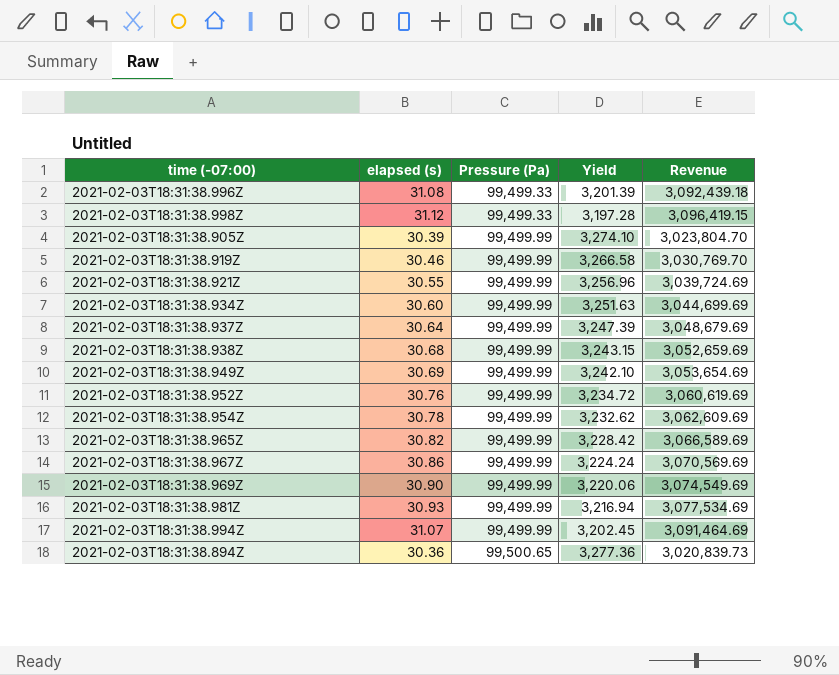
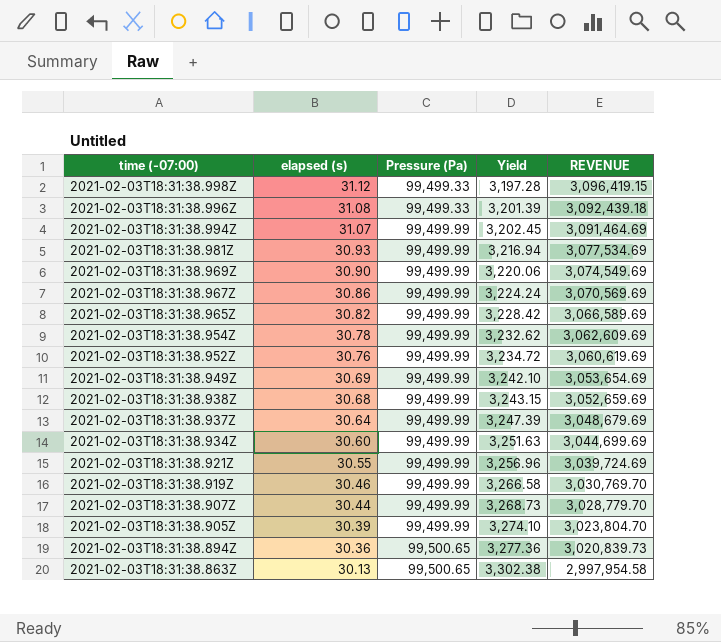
row order: Pressure (Pa) ascending -> time (-07:00) descending
column name: Revenue -> REVENUE
row 2021-02-03T18:31:38.907Z: none -> 30.44 | 99,499.99 | 3,268.73 | 3,028,779.70
row 2021-02-03T18:31:38.863Z: none -> 30.13 | 99,500.65 | 3,302.38 | 2,997,954.58

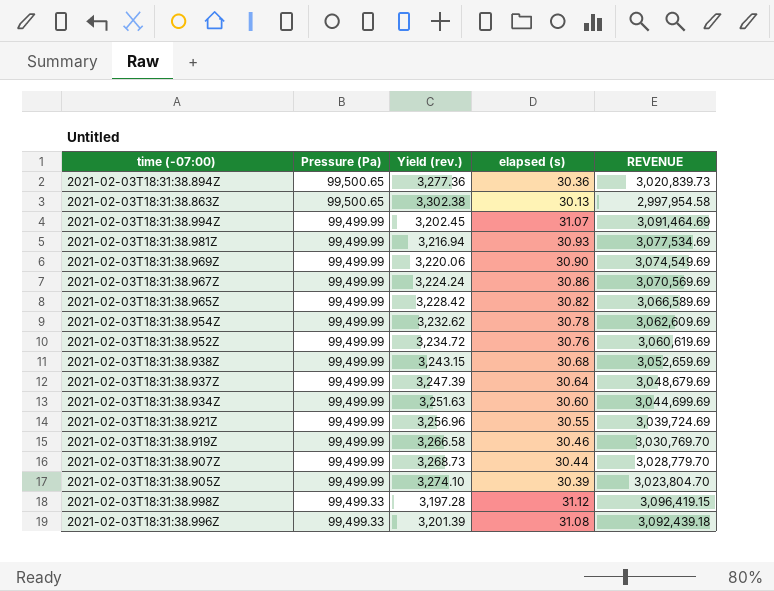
row order: time (-07:00) descending -> Pressure (Pa) descending
column name: Yield -> Yield (rev.)
column elapsed (s) | position: 2 -> 4
row 2021-02-03T18:31:38.949Z: 30.69 | 99,499.99 | 3,242.10 | 3,053,654.69 -> none

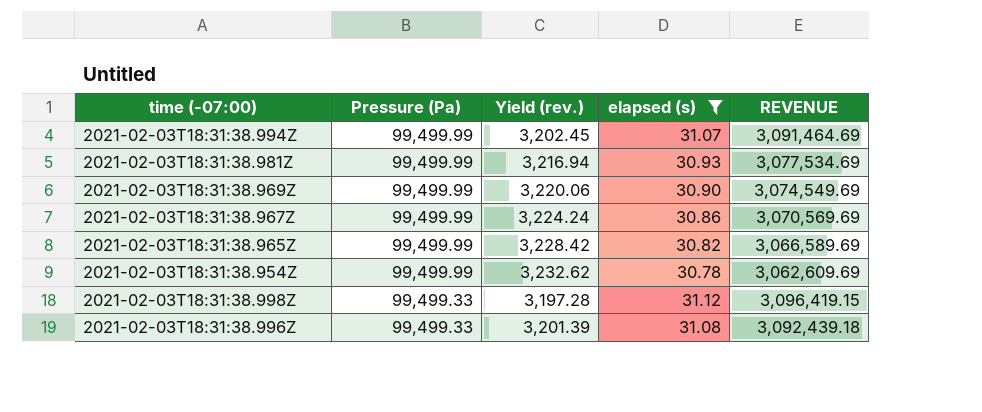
filter: none -> elapsed (s) >= 30.78

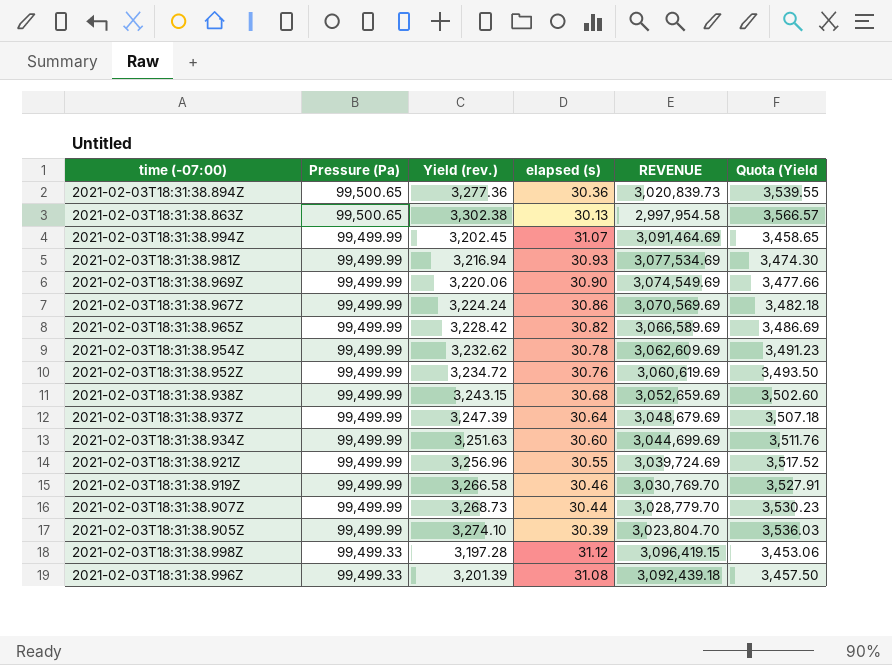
filter: elapsed (s) >= 30.78 -> none
column Quota (Yield | formula: none -> [Yield (rev.)] * 1.08

